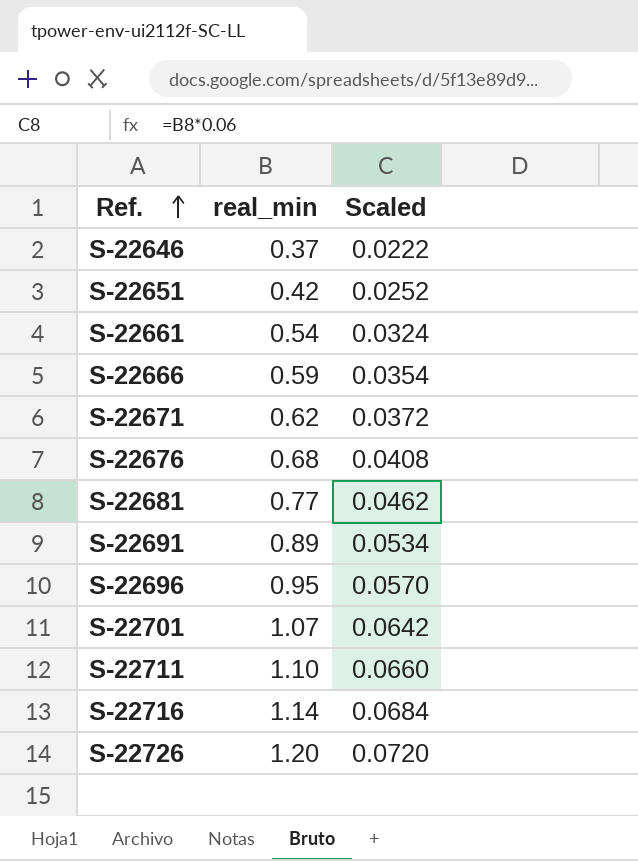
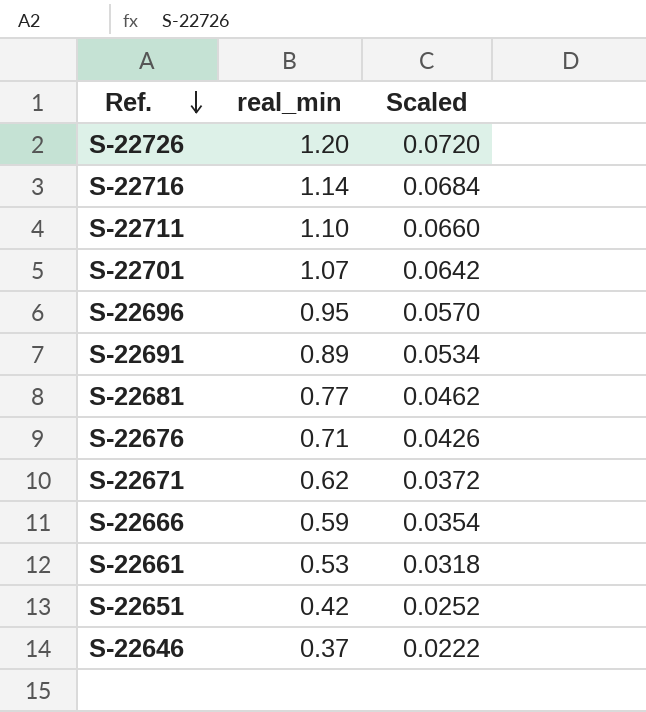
row order: Ref. ascending -> Ref. descending
S-22676 | real_min: 0.68 -> 0.71
S-22676 | Scaled: 0.0408 -> 0.0426
S-22661 | real_min: 0.54 -> 0.53
S-22661 | Scaled: 0.0324 -> 0.0318

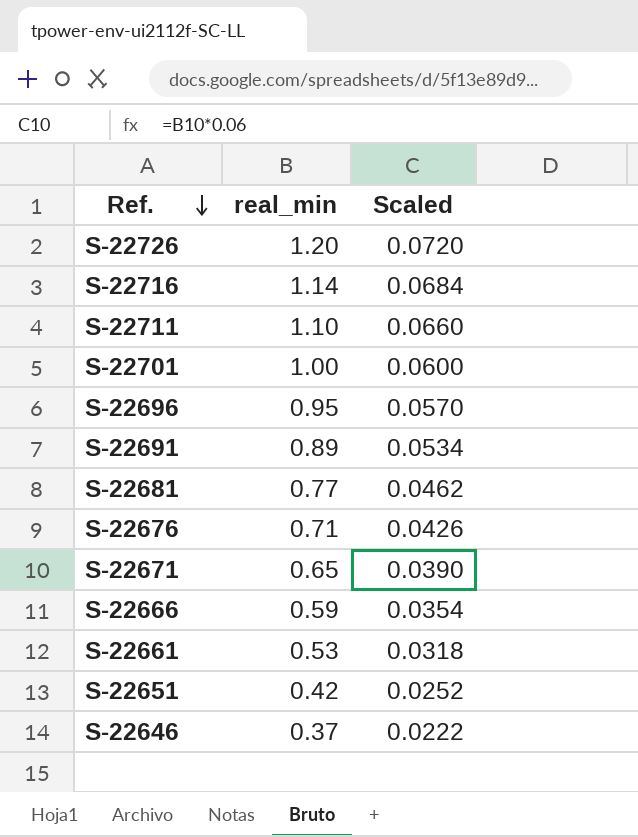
S-22701 | real_min: 1.07 -> 1.00
S-22701 | Scaled: 0.0642 -> 0.0600
S-22671 | real_min: 0.62 -> 0.65
S-22671 | Scaled: 0.0372 -> 0.0390

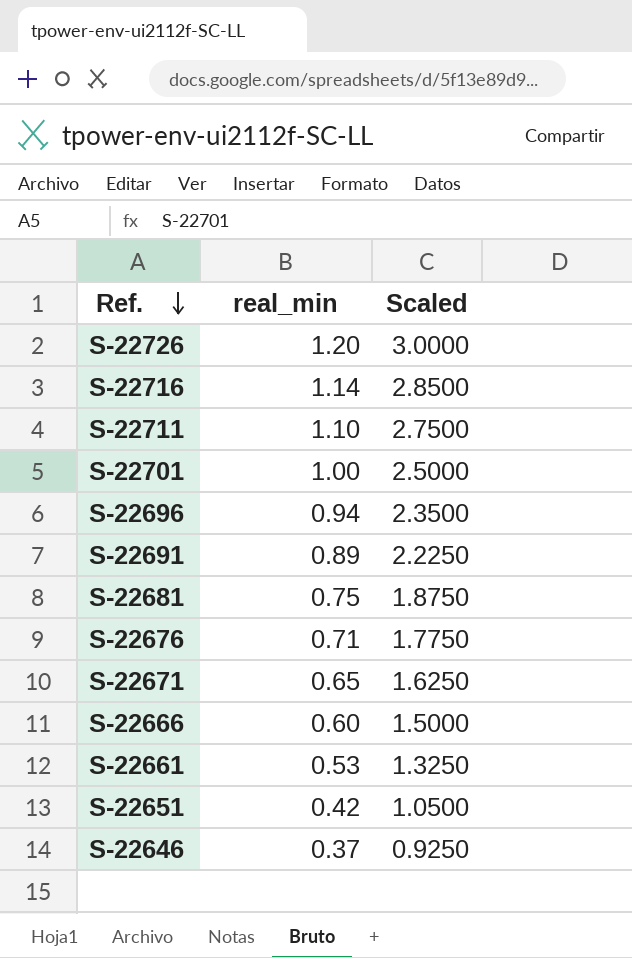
column Scaled | formula: [real_min] * 0.06 -> [real_min] * 2.5
S-22696 | real_min: 0.95 -> 0.94
S-22681 | real_min: 0.77 -> 0.75
S-22666 | real_min: 0.59 -> 0.60

